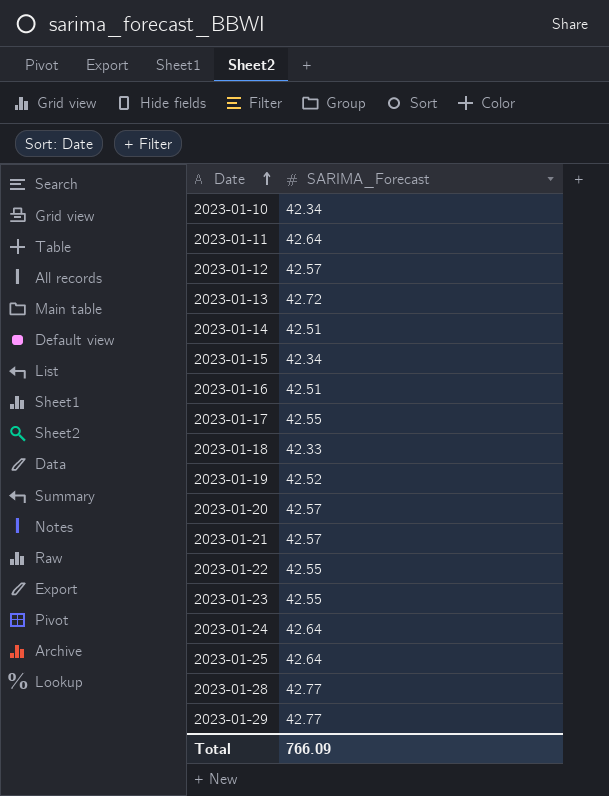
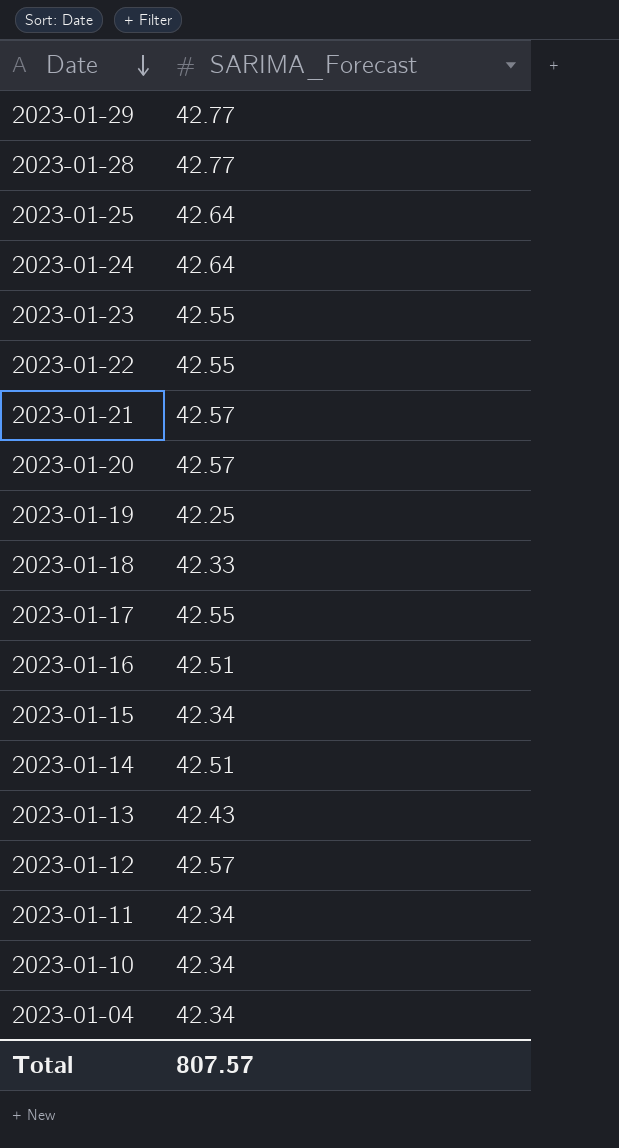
row order: Date ascending -> Date descending
2023-01-19 | SARIMA_Forecast: 42.52 -> 42.25
2023-01-13 | SARIMA_Forecast: 42.72 -> 42.43
2023-01-11 | SARIMA_Forecast: 42.64 -> 42.34
row 2023-01-04: none -> 42.34
Total | SARIMA_Forecast: 766.09 -> 807.57

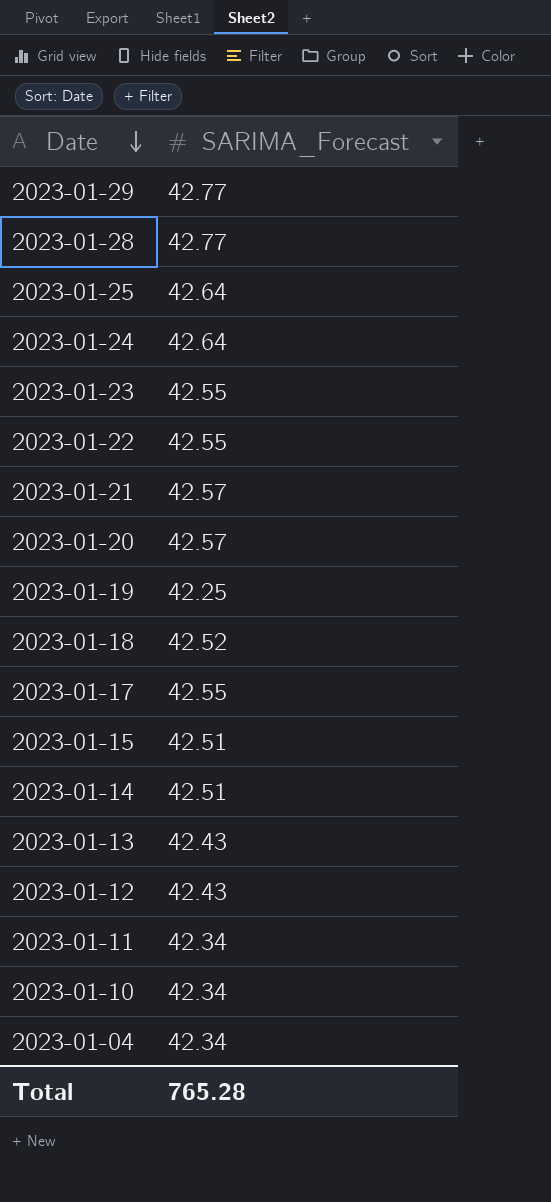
row 2023-01-16: 42.51 -> none
2023-01-18 | SARIMA_Forecast: 42.33 -> 42.52
2023-01-15 | SARIMA_Forecast: 42.34 -> 42.51
2023-01-12 | SARIMA_Forecast: 42.57 -> 42.43
Total | SARIMA_Forecast: 807.57 -> 765.28

